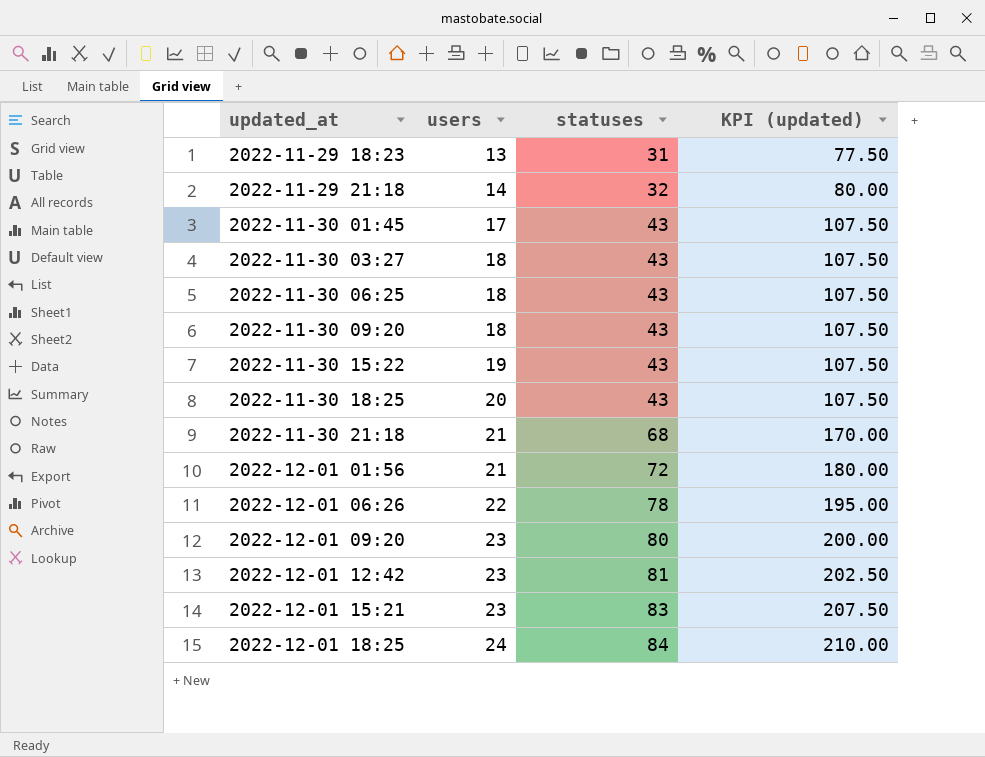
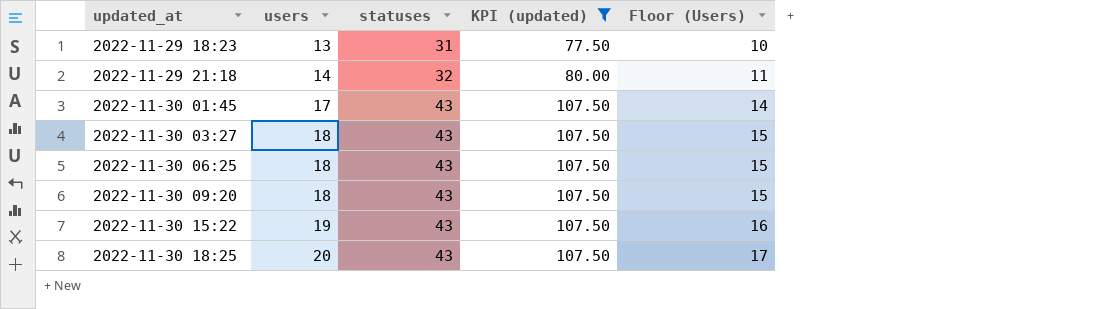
filter: none -> KPI (updated) <= 107.50
column Floor (Users) | formula: none -> [users] - 3

